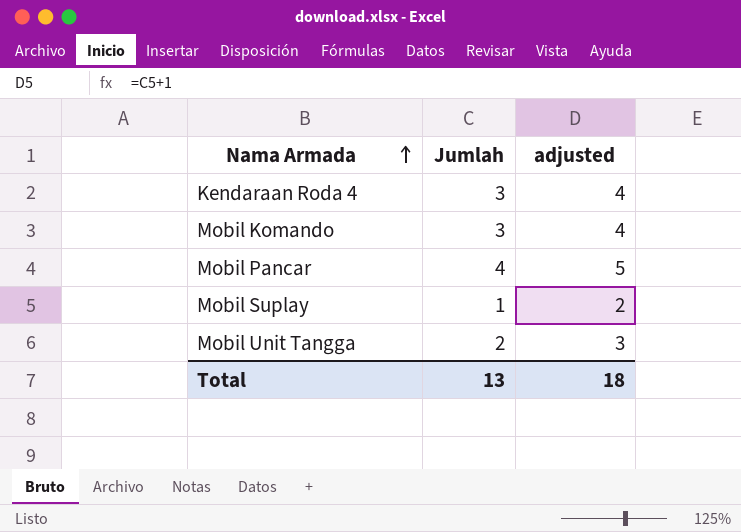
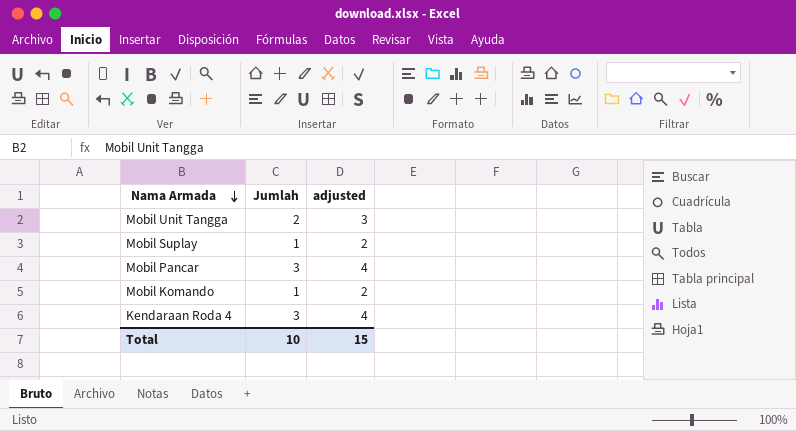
row order: Nama Armada ascending -> Nama Armada descending
Mobil Pancar | Jumlah: 4 -> 3
Mobil Pancar | adjusted: 5 -> 4
Mobil Komando | Jumlah: 3 -> 1
Mobil Komando | adjusted: 4 -> 2
Total | Jumlah: 13 -> 10
Total | adjusted: 18 -> 15

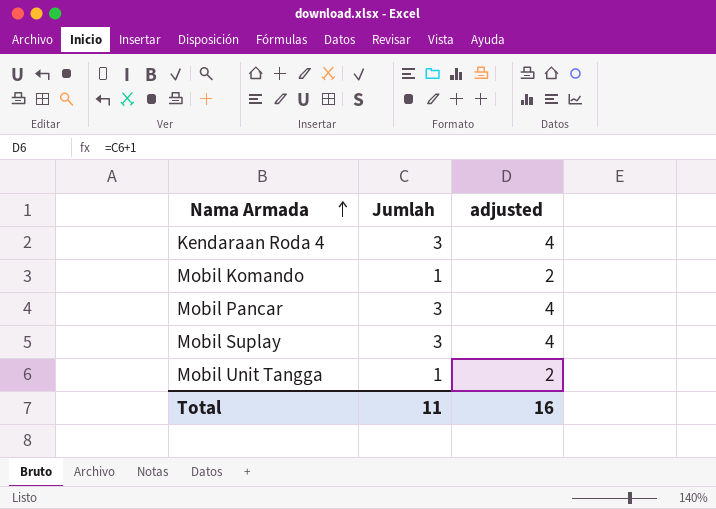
row order: Nama Armada descending -> Nama Armada ascending
Mobil Suplay | Jumlah: 1 -> 3
Mobil Suplay | adjusted: 2 -> 4
Mobil Unit Tangga | Jumlah: 2 -> 1
Mobil Unit Tangga | adjusted: 3 -> 2
Total | Jumlah: 10 -> 11
Total | adjusted: 15 -> 16

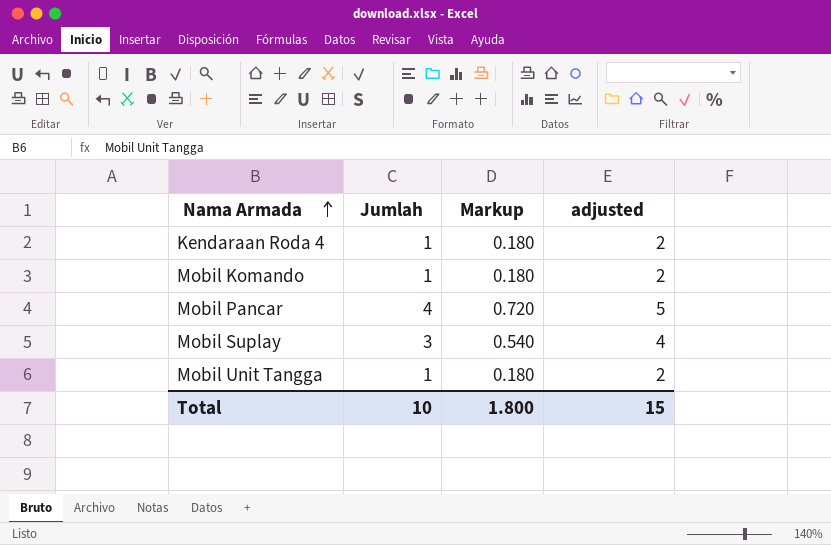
column Markup | formula: none -> [Jumlah] * 0.18
Kendaraan Roda 4 | Jumlah: 3 -> 1
Kendaraan Roda 4 | adjusted: 4 -> 2
Mobil Pancar | Jumlah: 3 -> 4
Mobil Pancar | adjusted: 4 -> 5
Total | Jumlah: 11 -> 10
Total | adjusted: 16 -> 15

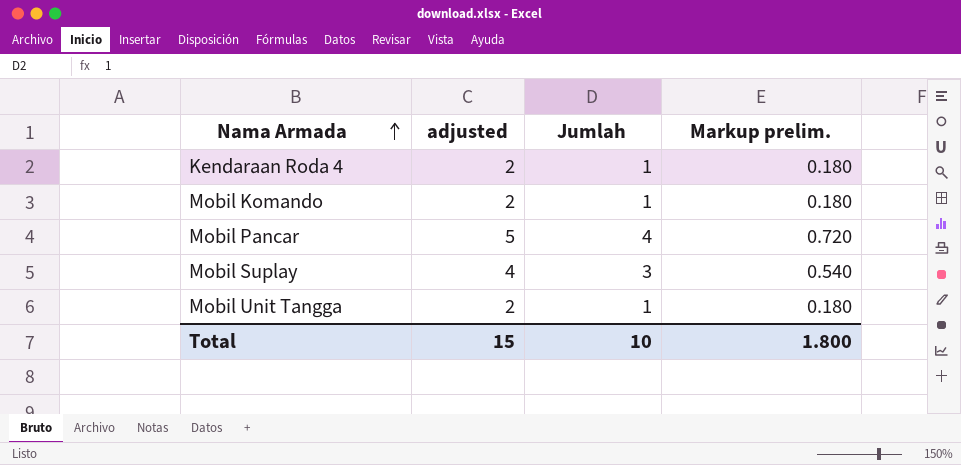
column adjusted | position: 4 -> 2
column name: Markup -> Markup prelim.

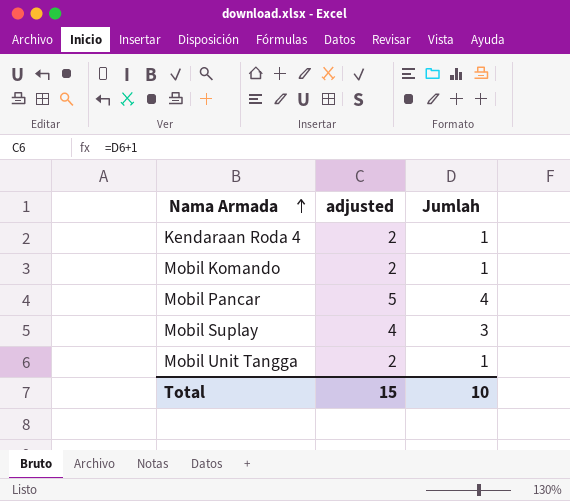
column Markup prelim. | formula: [Jumlah] * 0.18 -> none

